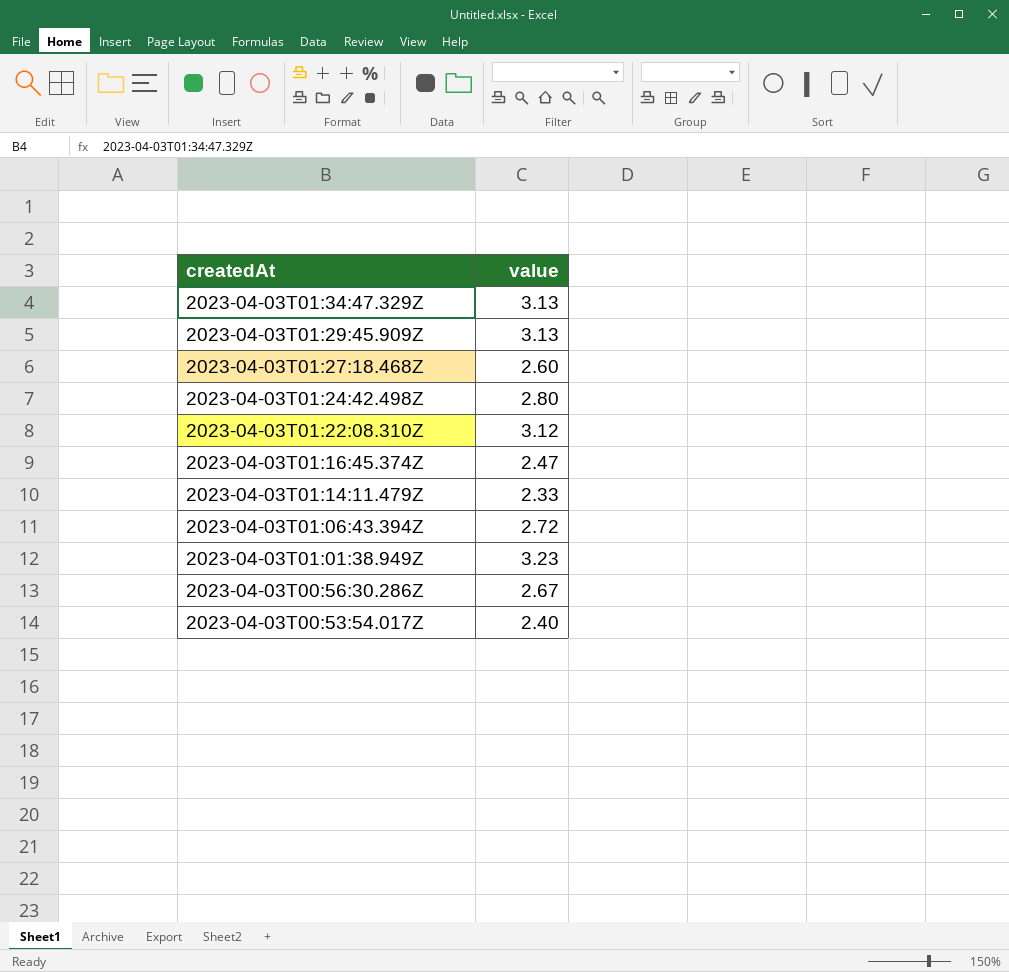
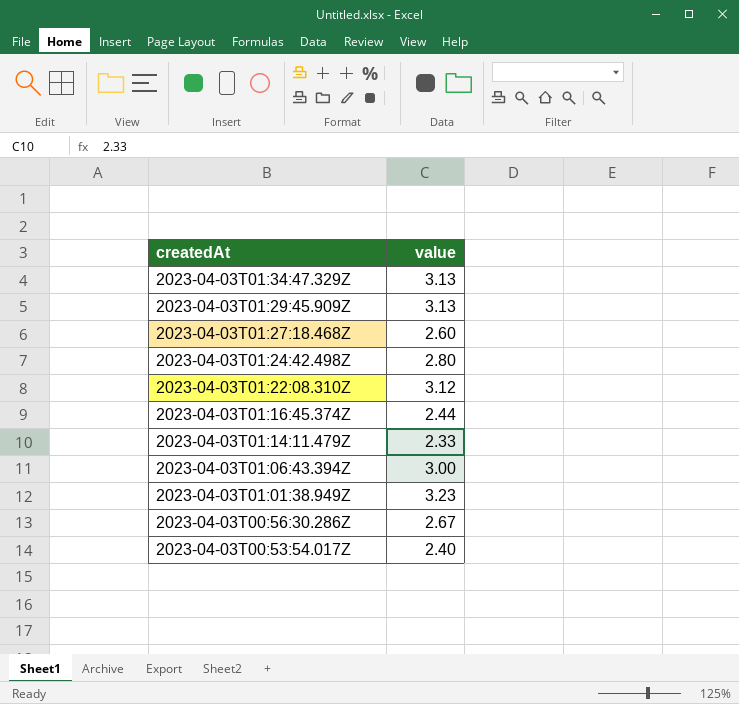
2023-04-03T01:16:45.374Z | value: 2.47 -> 2.44
2023-04-03T01:06:43.394Z | value: 2.72 -> 3.00

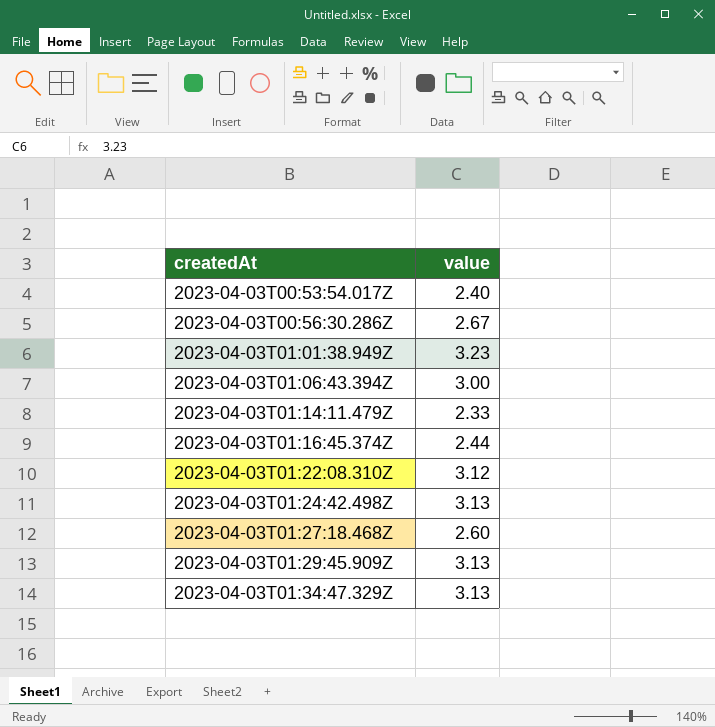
row order: createdAt descending -> createdAt ascending
2023-04-03T01:24:42.498Z | value: 2.80 -> 3.13

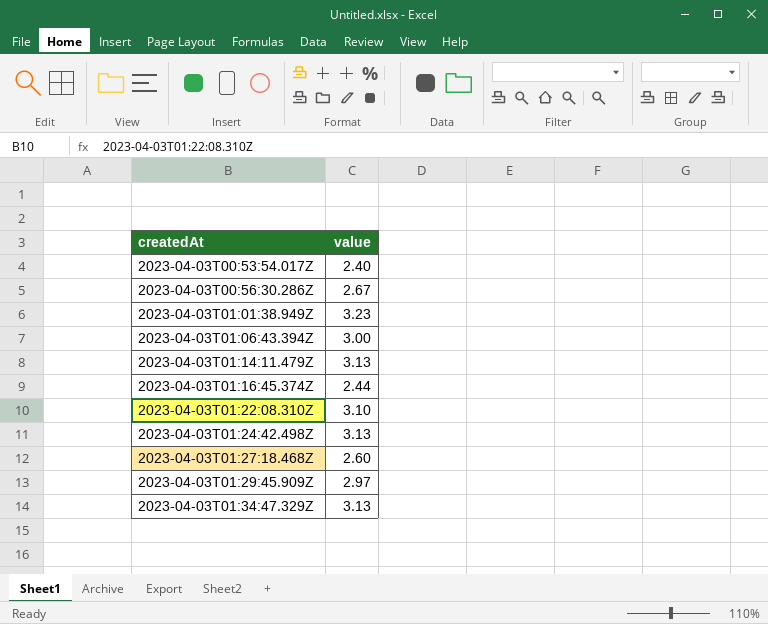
2023-04-03T01:14:11.479Z | value: 2.33 -> 3.13
2023-04-03T01:22:08.310Z | value: 3.12 -> 3.10
2023-04-03T01:29:45.909Z | value: 3.13 -> 2.97

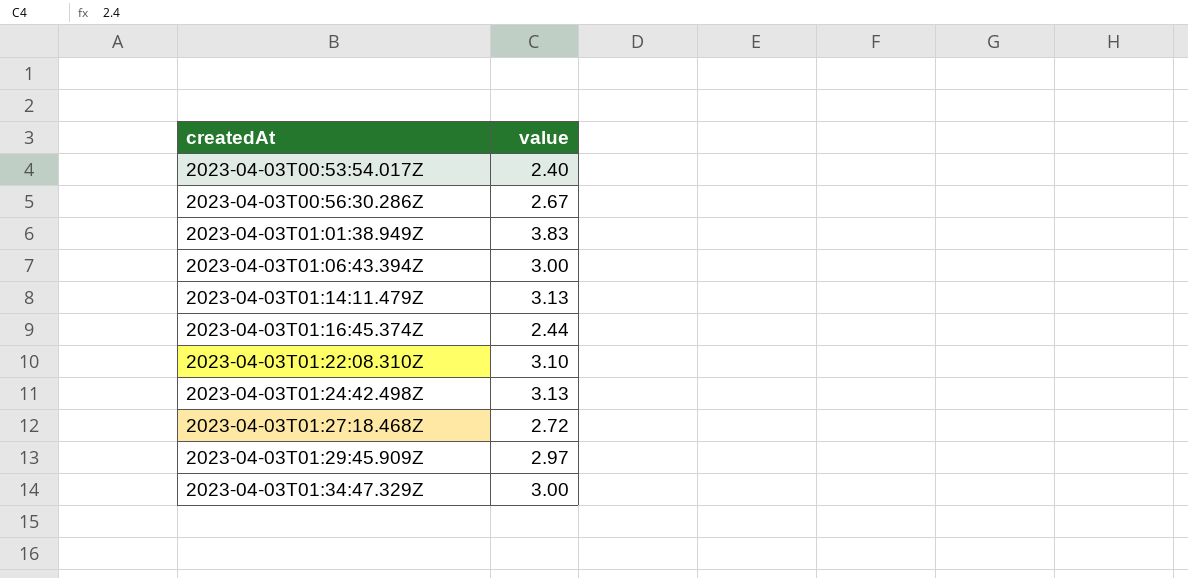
2023-04-03T01:01:38.949Z | value: 3.23 -> 3.83
2023-04-03T01:27:18.468Z | value: 2.60 -> 2.72
2023-04-03T01:34:47.329Z | value: 3.13 -> 3.00

